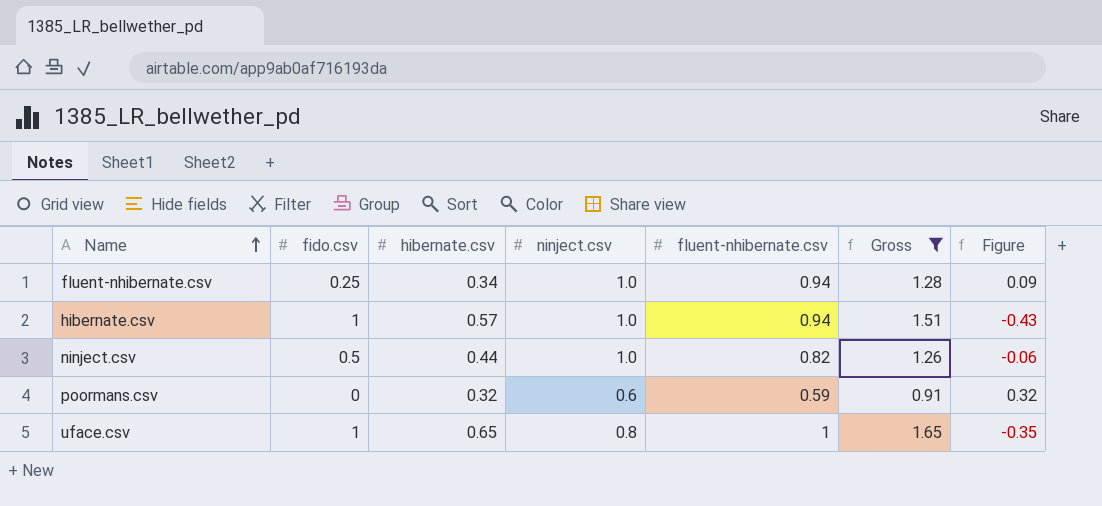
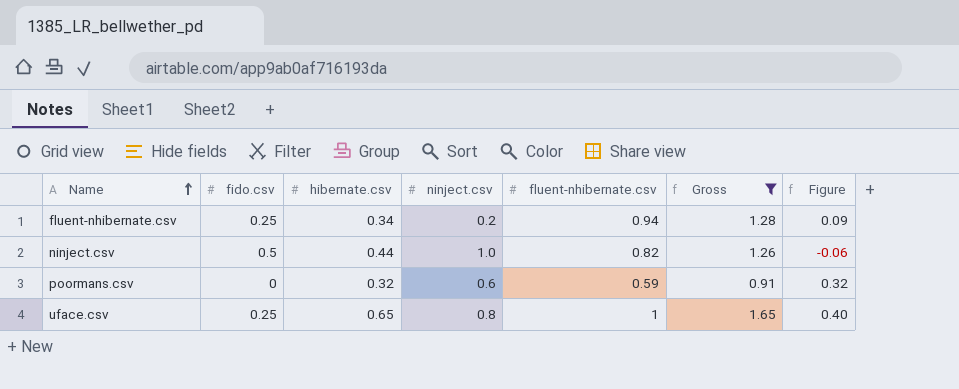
row hibernate.csv: 1 | 0.57 | 1.0 | 0.94 | 1.51 | -0.43 -> none
fluent-nhibernate.csv | ninject.csv: 1.0 -> 0.2
uface.csv | fido.csv: 1 -> 0.25
uface.csv | Figure: -0.35 -> 0.40

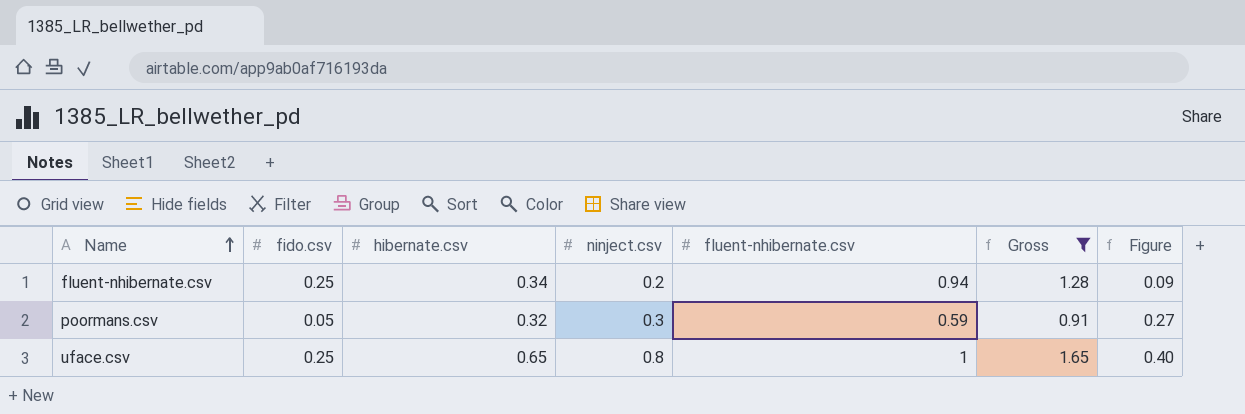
row ninject.csv: 0.5 | 0.44 | 1.0 | 0.82 | 1.26 | -0.06 -> none
poormans.csv | fido.csv: 0 -> 0.05
poormans.csv | ninject.csv: 0.6 -> 0.3
poormans.csv | Figure: 0.32 -> 0.27

